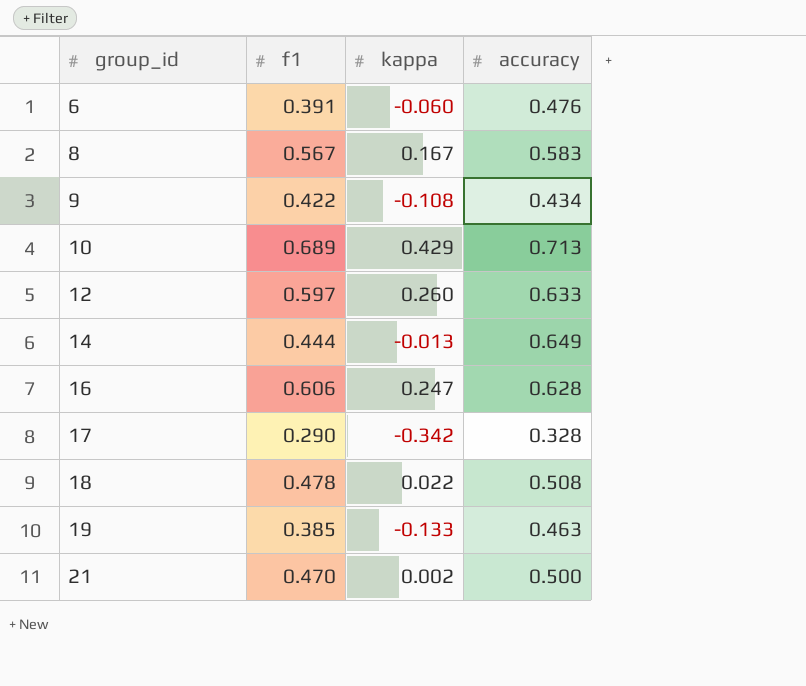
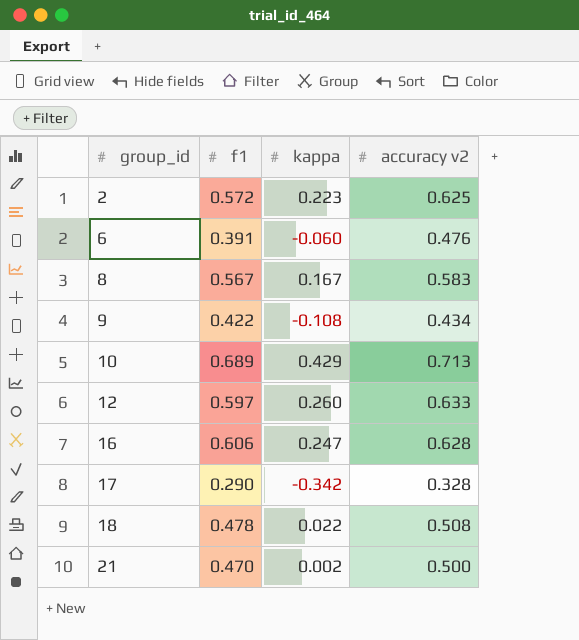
column name: accuracy -> accuracy v2
row 14: 0.444 | -0.013 | 0.649 -> none
row 19: 0.385 | -0.133 | 0.463 -> none
row 2: none -> 0.572 | 0.223 | 0.625

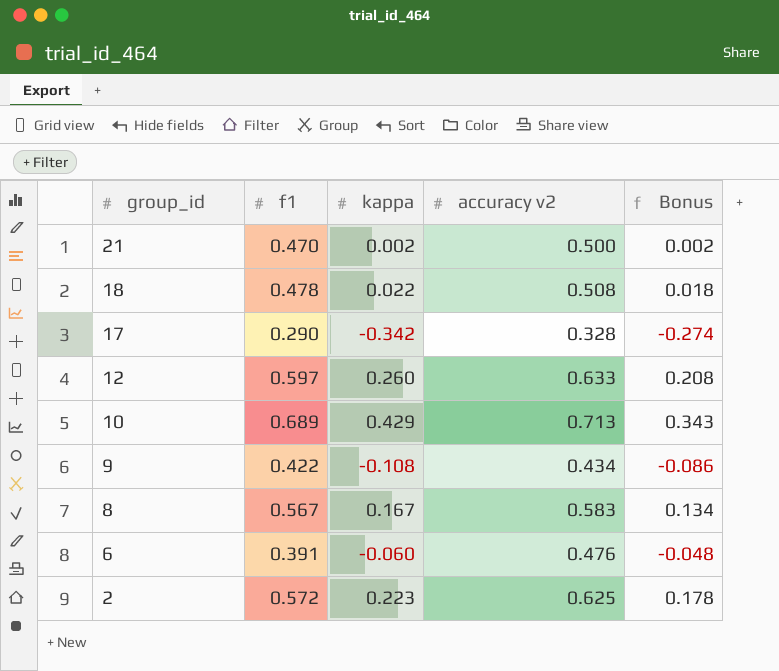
row order: group_id ascending -> group_id descending
column Bonus | formula: none -> [kappa] * 0.8
row 16: 0.606 | 0.247 | 0.628 -> none

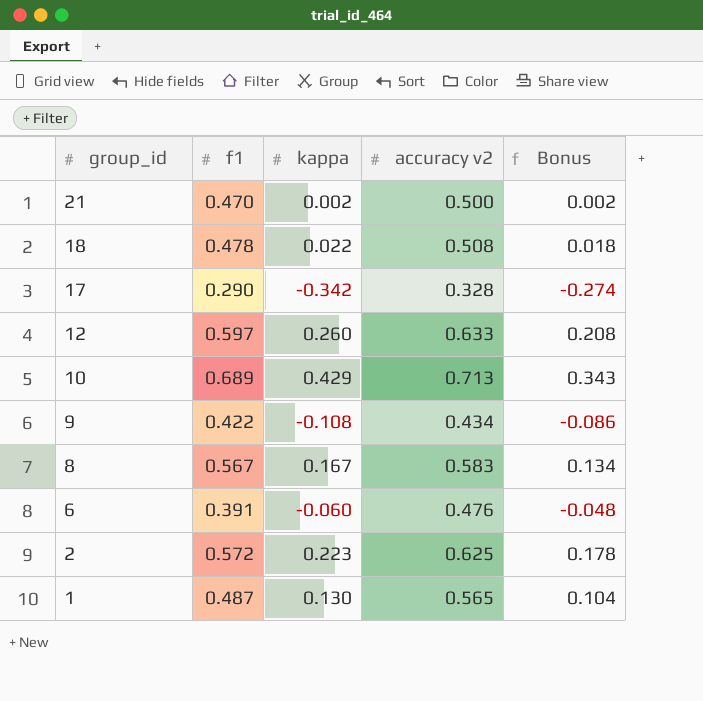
row 1: none -> 0.487 | 0.130 | 0.565 | 0.104

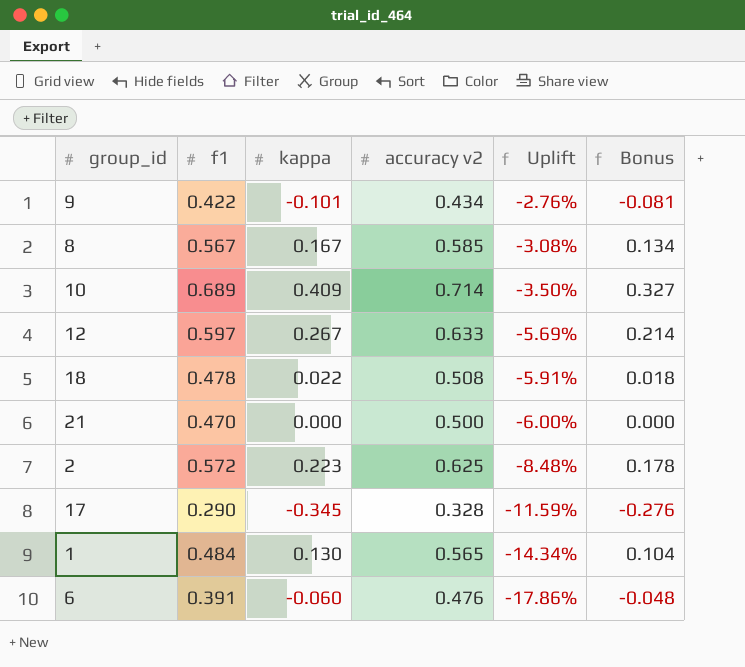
row order: group_id descending -> Uplift descending
column Uplift | formula: none -> ([f1] - [accuracy v2]) / [accuracy v2]
9 | kappa: -0.108 -> -0.101
9 | Bonus: -0.086 -> -0.081
8 | accuracy v2: 0.583 -> 0.585
10 | kappa: 0.429 -> 0.409
10 | accuracy v2: 0.713 -> 0.714
10 | Bonus: 0.343 -> 0.327
12 | kappa: 0.260 -> 0.267
12 | Bonus: 0.208 -> 0.214
21 | kappa: 0.002 -> 0.000
21 | Bonus: 0.002 -> 0.000
17 | kappa: -0.342 -> -0.345
17 | Bonus: -0.274 -> -0.276
1 | f1: 0.487 -> 0.484

